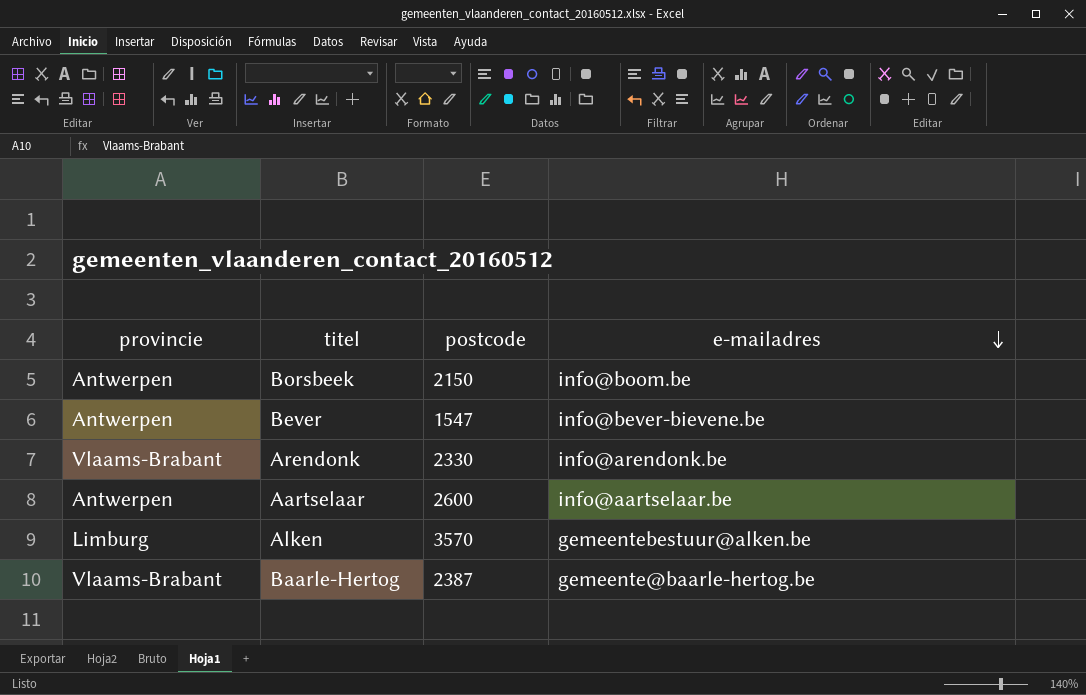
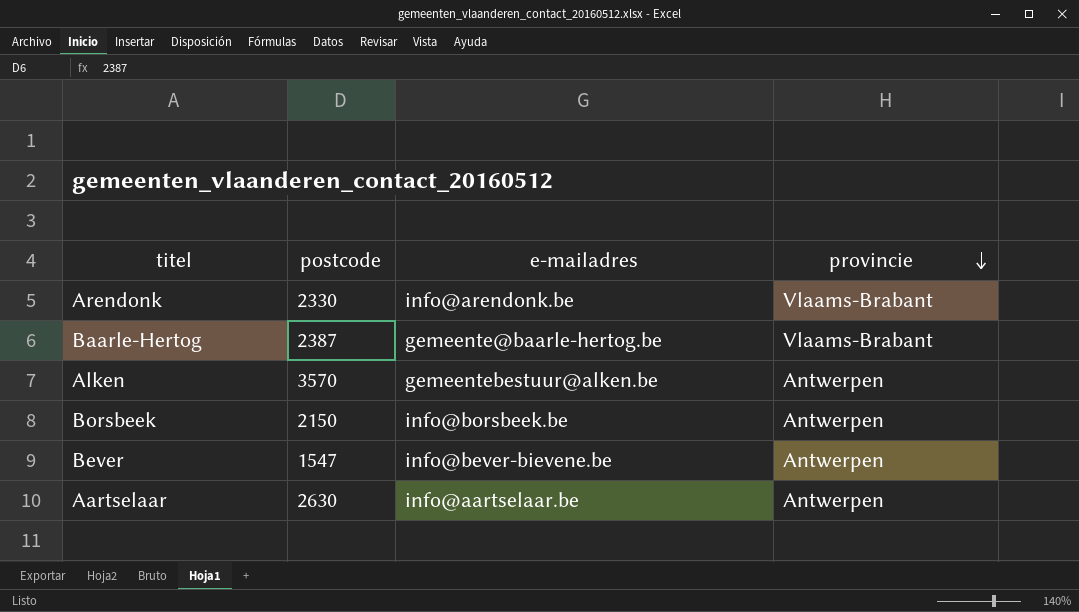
row order: e-mailadres descending -> provincie descending
column provincie | position: 1 -> 4
Alken | provincie: Limburg -> Antwerpen
Borsbeek | e-mailadres: info@boom.be -> info@borsbeek.be
Aartselaar | postcode: 2600 -> 2630

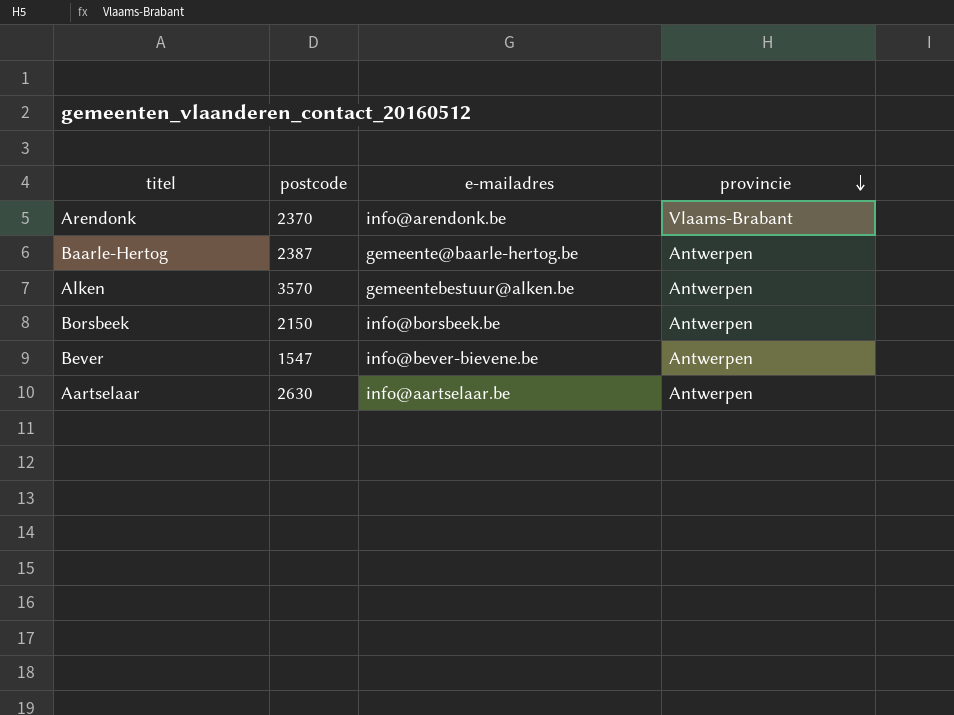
Arendonk | postcode: 2330 -> 2370
Baarle-Hertog | provincie: Vlaams-Brabant -> Antwerpen

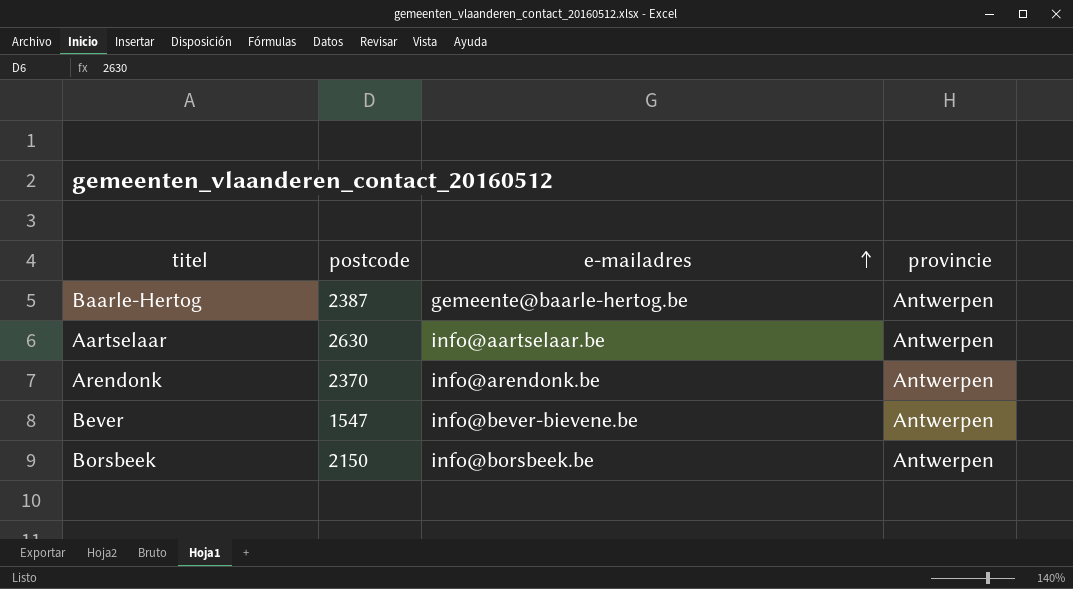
row order: provincie descending -> e-mailadres ascending
row Alken: 3570 | gemeentebestuur@alken.be | Antwerpen -> none
Arendonk | provincie: Vlaams-Brabant -> Antwerpen

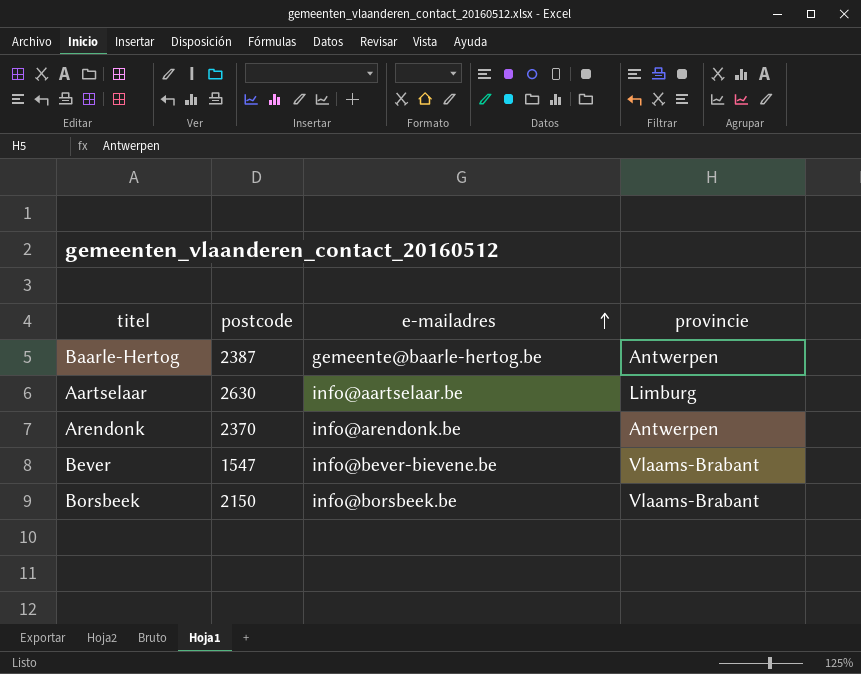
Aartselaar | provincie: Antwerpen -> Limburg
Bever | provincie: Antwerpen -> Vlaams-Brabant
Borsbeek | provincie: Antwerpen -> Vlaams-Brabant

